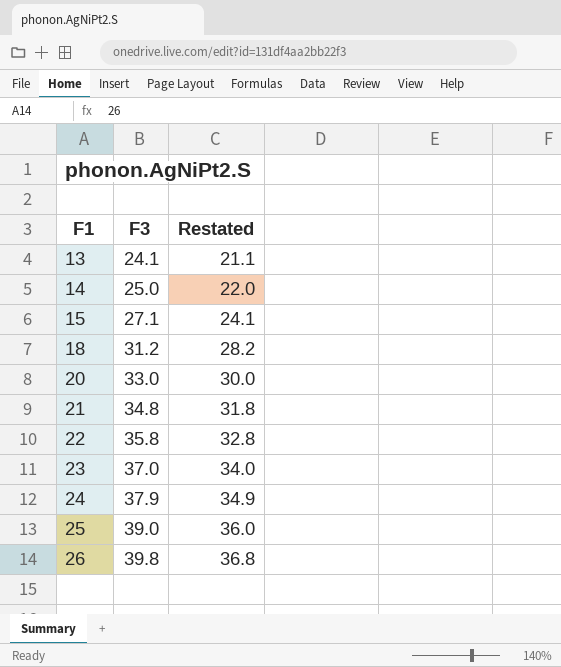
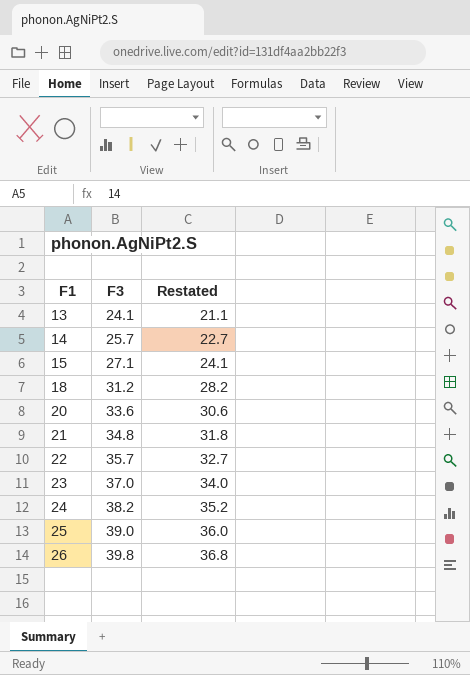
14 | F3: 25.0 -> 25.7
14 | Restated: 22.0 -> 22.7
20 | F3: 33.0 -> 33.6
20 | Restated: 30.0 -> 30.6
22 | F3: 35.8 -> 35.7
22 | Restated: 32.8 -> 32.7
24 | F3: 37.9 -> 38.2
24 | Restated: 34.9 -> 35.2

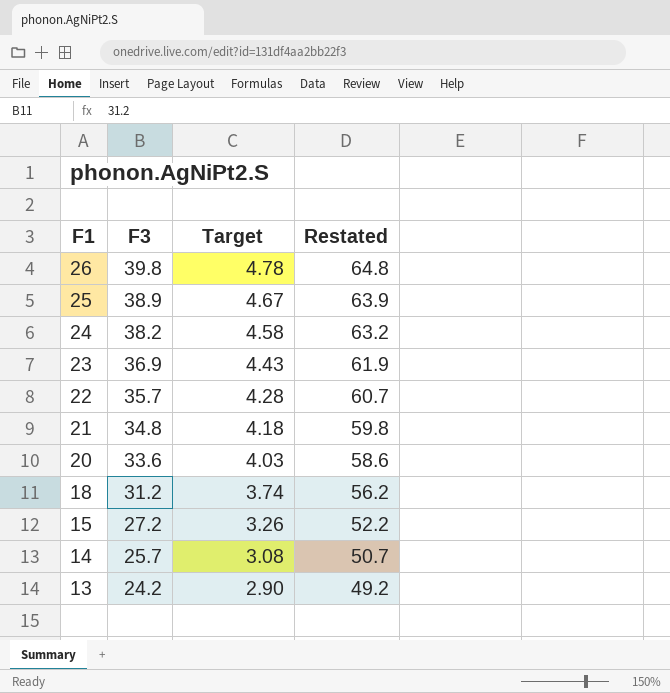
row order: F1 ascending -> F1 descending
column Target | formula: none -> [F3] * 0.12
column Restated | formula: [F3] - 3 -> [F3] + 25
25 | F3: 39.0 -> 38.9
23 | F3: 37.0 -> 36.9
15 | F3: 27.1 -> 27.2
13 | F3: 24.1 -> 24.2

